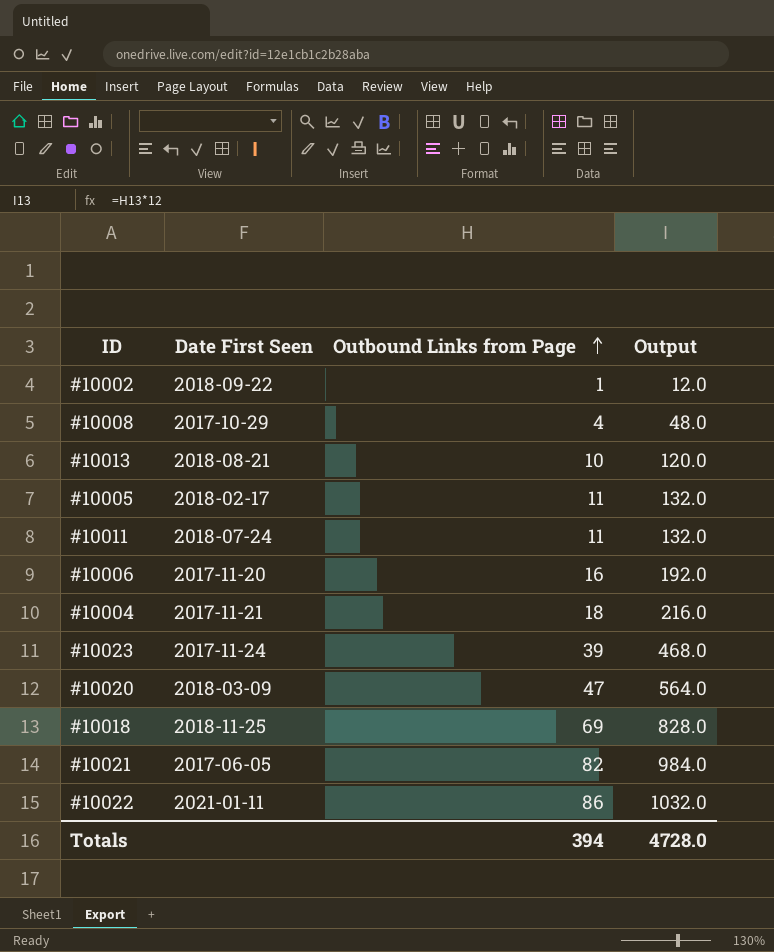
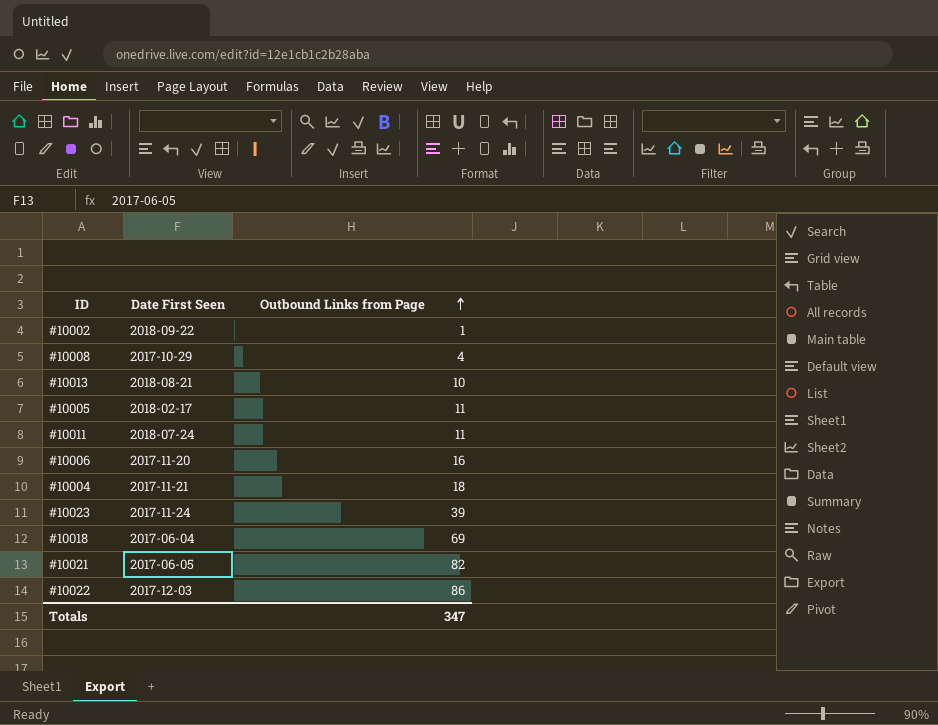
column Output | formula: [Outbound Links from Page] * 12 -> none
row #10020: 2018-03-09 | 47 | 564.0 -> none
#10018 | Date First Seen: 2018-11-25 -> 2017-06-04
#10022 | Date First Seen: 2021-01-11 -> 2017-12-03
Totals | Outbound Links from Page: 394 -> 347

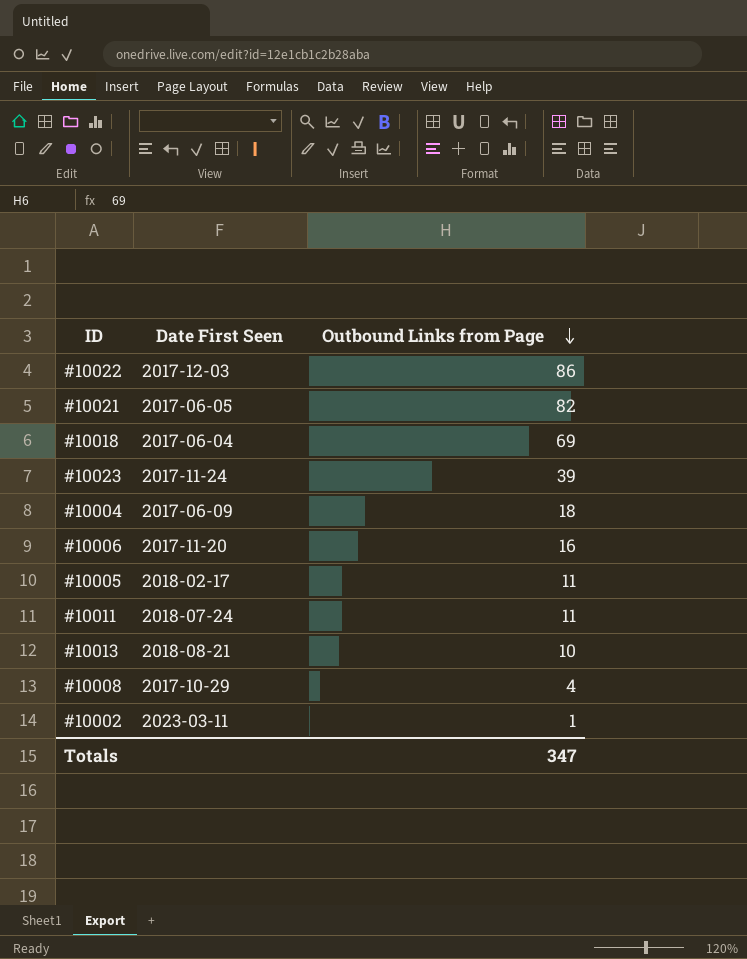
row order: Outbound Links from Page ascending -> Outbound Links from Page descending
#10004 | Date First Seen: 2017-11-21 -> 2017-06-09
#10002 | Date First Seen: 2018-09-22 -> 2023-03-11

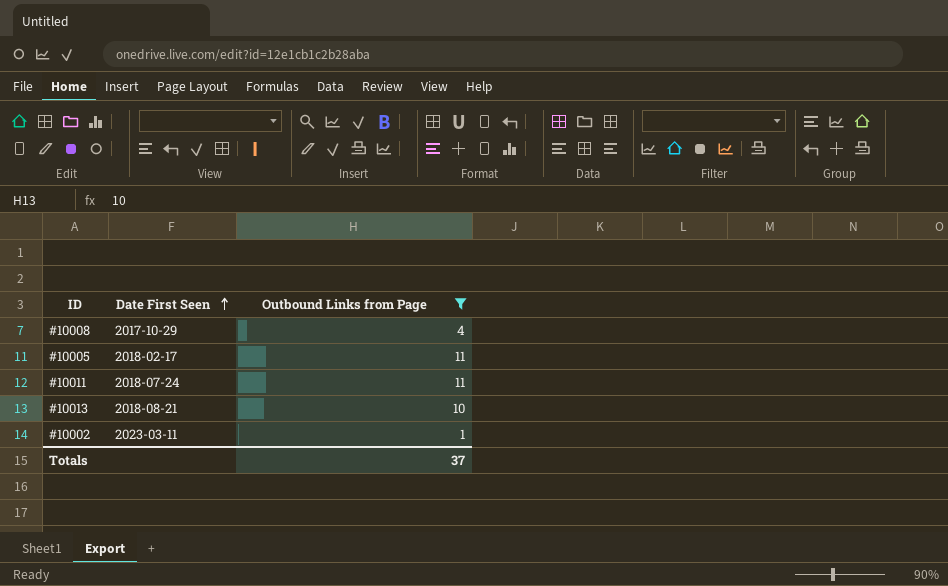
filter: none -> Outbound Links from Page <= 11
row order: Outbound Links from Page descending -> Date First Seen ascending
Totals | Outbound Links from Page: 347 -> 37

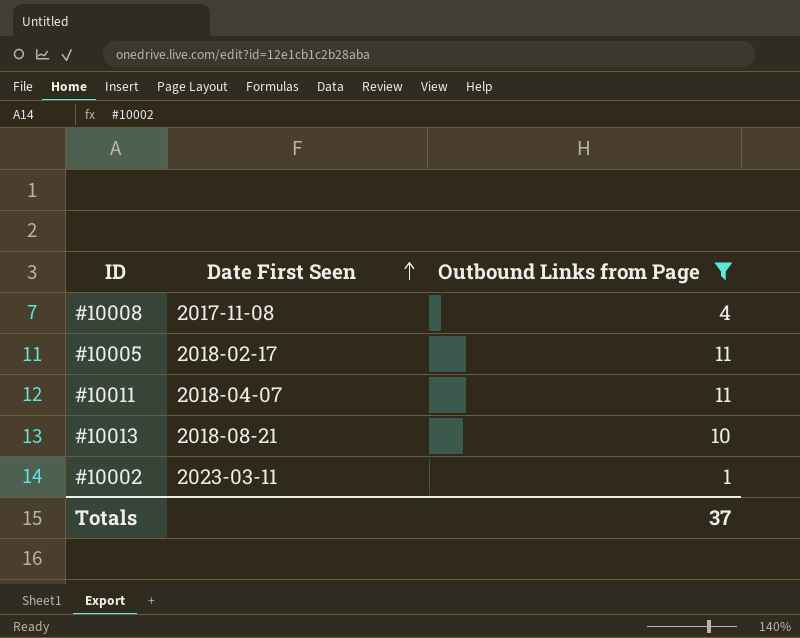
#10008 | Date First Seen: 2017-10-29 -> 2017-11-08
#10011 | Date First Seen: 2018-07-24 -> 2018-04-07

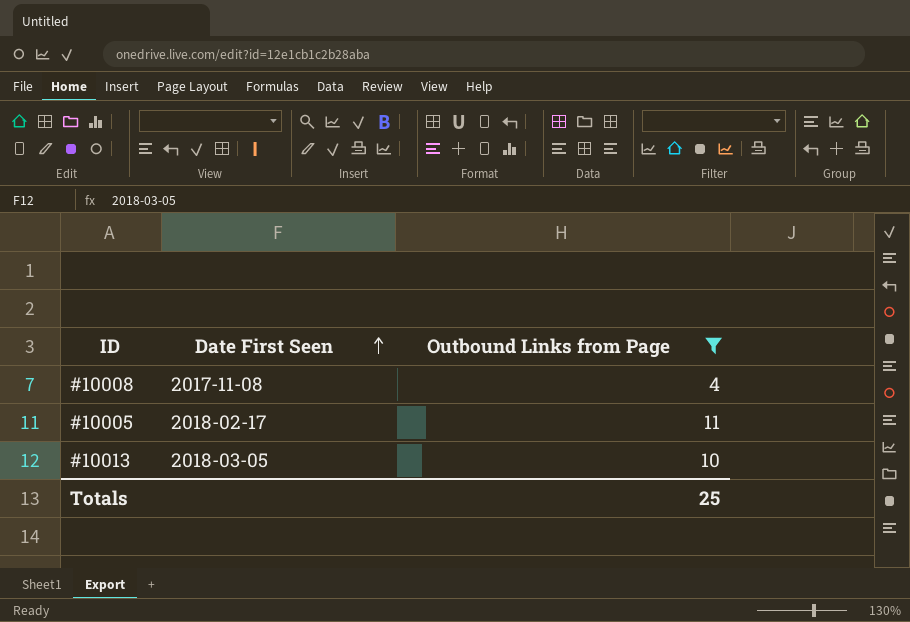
row #10011: 2018-04-07 | 11 -> none
row #10002: 2023-03-11 | 1 -> none
#10013 | Date First Seen: 2018-08-21 -> 2018-03-05
Totals | Outbound Links from Page: 37 -> 25

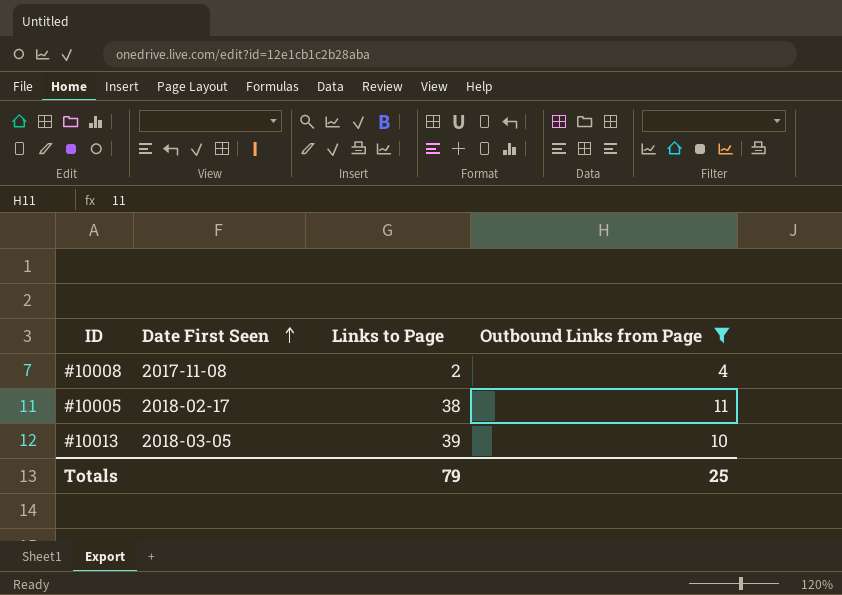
column Links to Page | position: none -> 3

